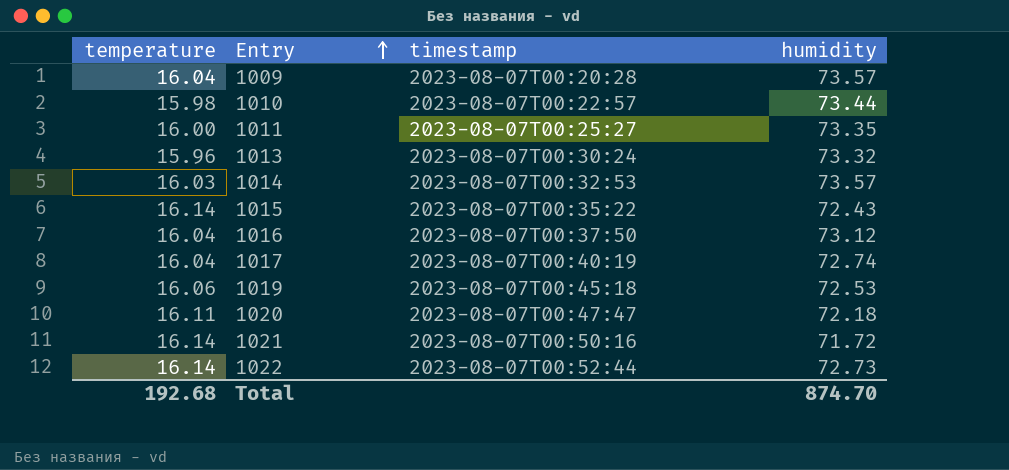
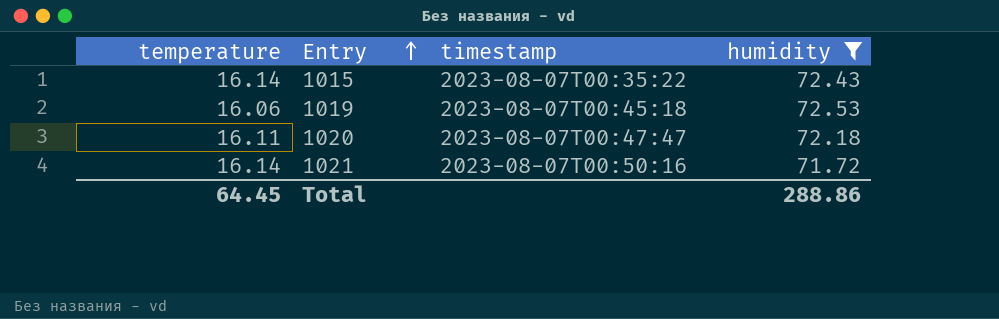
filter: none -> humidity <= 72.53
Total | temperature: 192.68 -> 64.45
Total | humidity: 874.70 -> 288.86

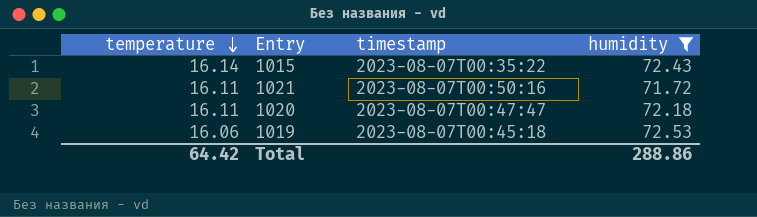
row order: Entry ascending -> temperature descending
1021 | temperature: 16.14 -> 16.11
Total | temperature: 64.45 -> 64.42

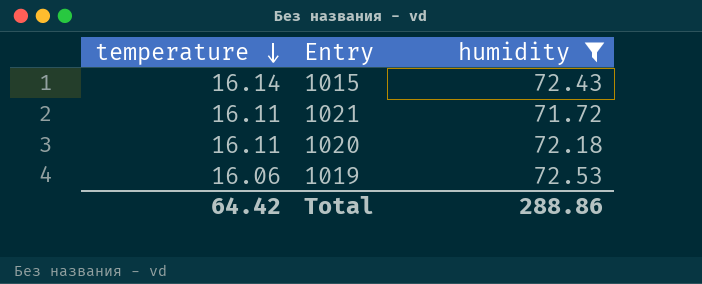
column timestamp | position: 3 -> none

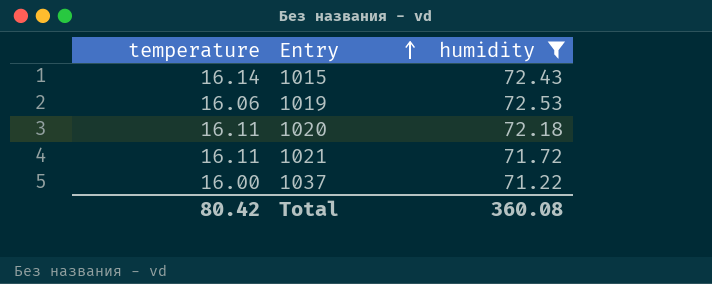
row order: temperature descending -> Entry ascending
row 1037: none -> 16.00 | 71.22
Total | temperature: 64.42 -> 80.42
Total | humidity: 288.86 -> 360.08

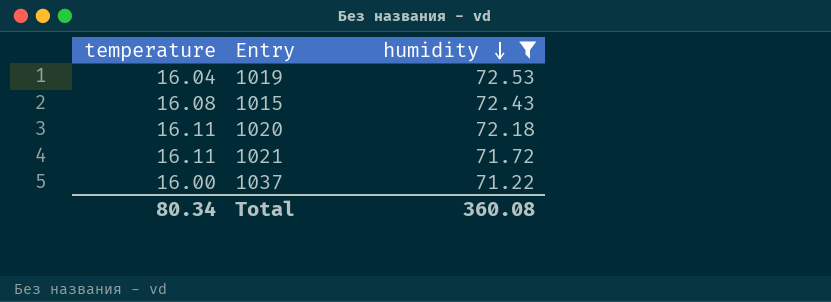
row order: Entry ascending -> humidity descending
1019 | temperature: 16.06 -> 16.04
1015 | temperature: 16.14 -> 16.08
Total | temperature: 80.42 -> 80.34

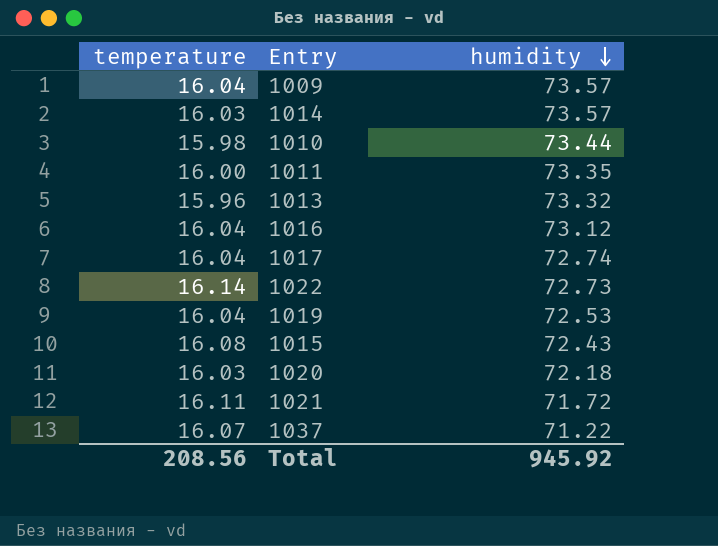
filter: humidity <= 72.53 -> none
1020 | temperature: 16.11 -> 16.03
1037 | temperature: 16.00 -> 16.07
Total | temperature: 80.34 -> 208.56
Total | humidity: 360.08 -> 945.92

